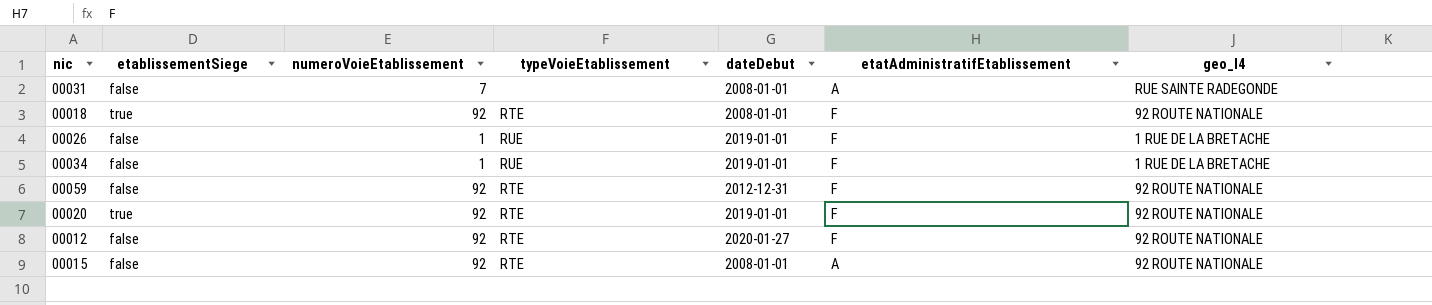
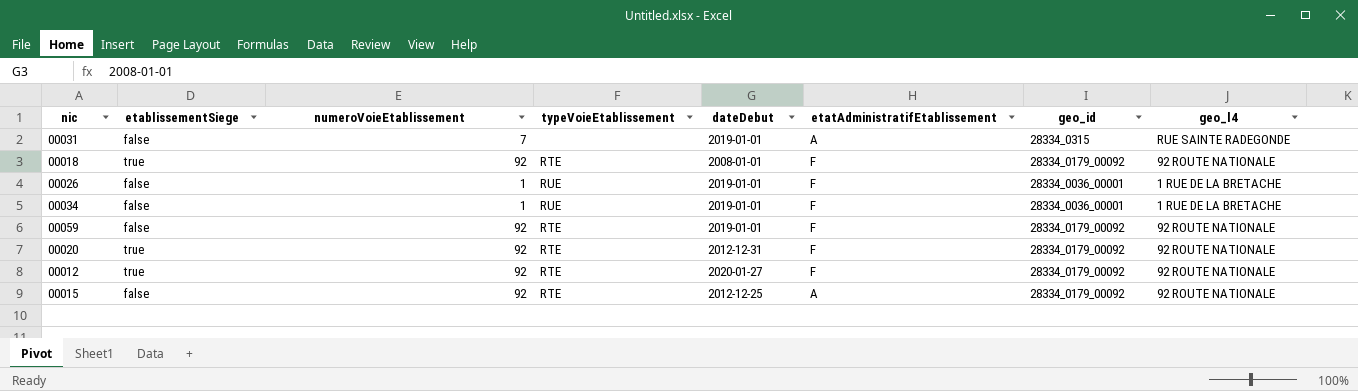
column geo_id | position: none -> 7
00031 | dateDebut: 2008-01-01 -> 2019-01-01
00059 | dateDebut: 2012-12-31 -> 2019-01-01
00020 | dateDebut: 2019-01-01 -> 2012-12-31
00012 | etablissementSiege: false -> true
00015 | dateDebut: 2008-01-01 -> 2012-12-25

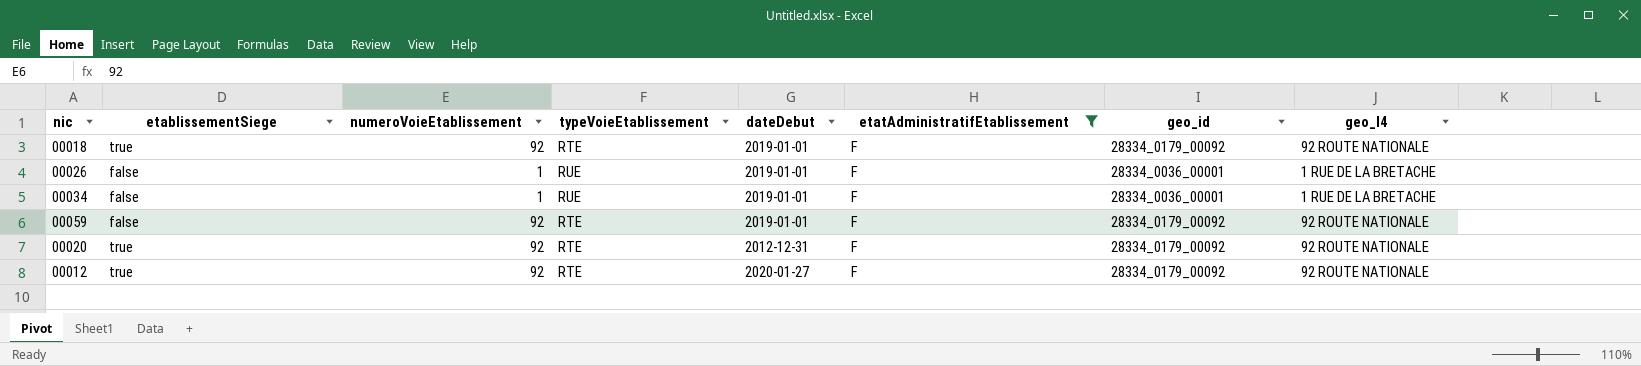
filter: none -> etatAdministratifEtablissement = F
00018 | dateDebut: 2008-01-01 -> 2019-01-01

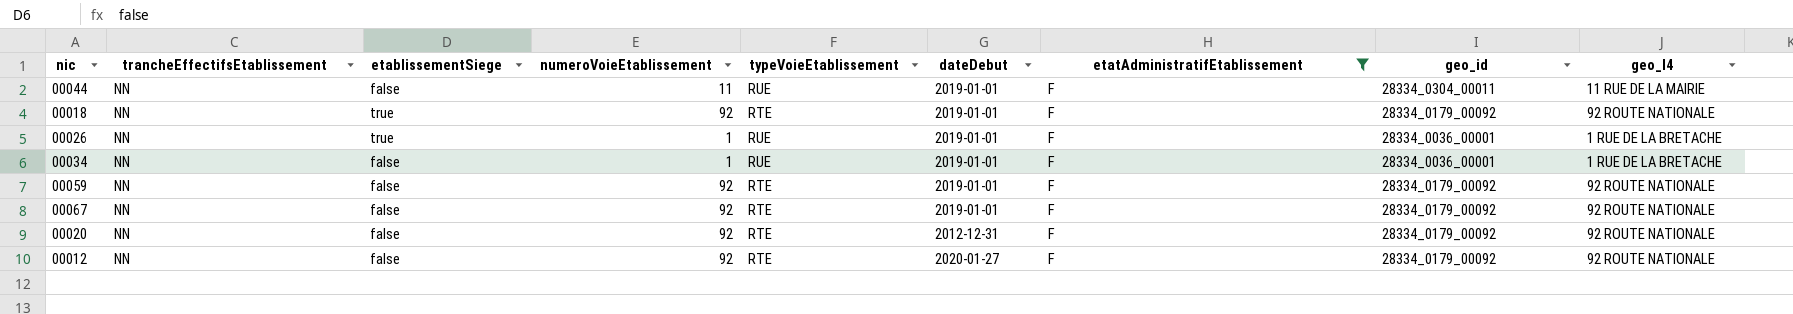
column trancheEffectifsEtablissement | position: none -> 2
row 00044: none -> NN | false | 11 | RUE | 2019-01-01 | F | 28334_0304_00011 | 11 RUE DE LA MAIRIE
00026 | etablissementSiege: false -> true
row 00067: none -> NN | false | 92 | RTE | 2019-01-01 | F | 28334_0179_00092 | 92 ROUTE NATIONALE
00020 | etablissementSiege: true -> false
00012 | etablissementSiege: true -> false

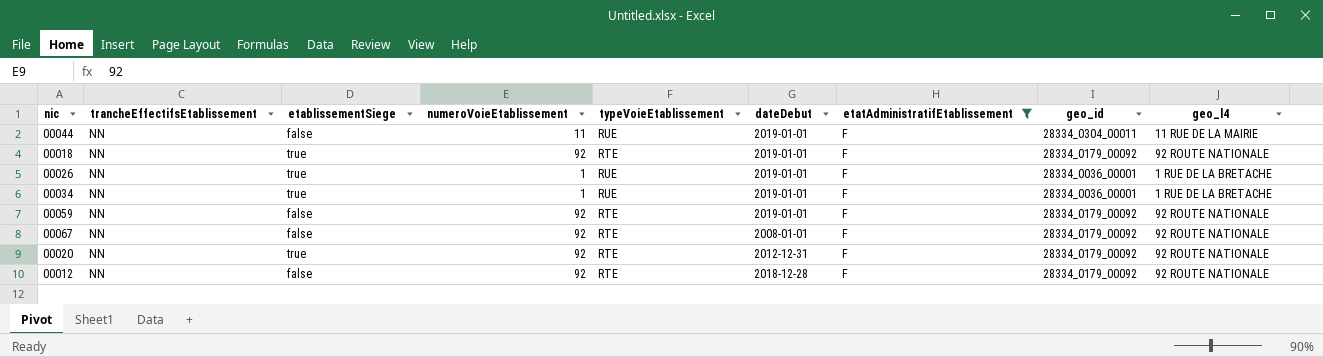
00034 | etablissementSiege: false -> true
00067 | dateDebut: 2019-01-01 -> 2008-01-01
00020 | etablissementSiege: false -> true
00012 | dateDebut: 2020-01-27 -> 2018-12-28

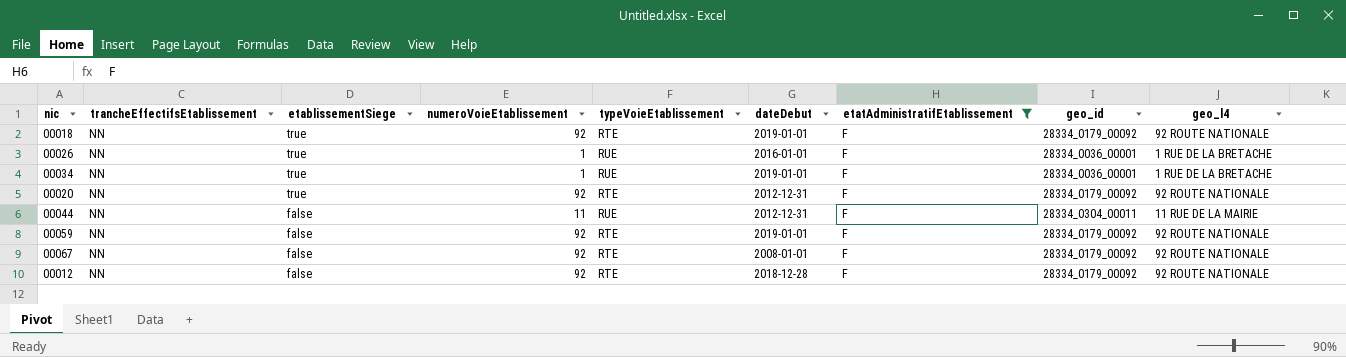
row order: none -> etablissementSiege descending
00026 | dateDebut: 2019-01-01 -> 2016-01-01
00044 | dateDebut: 2019-01-01 -> 2012-12-31

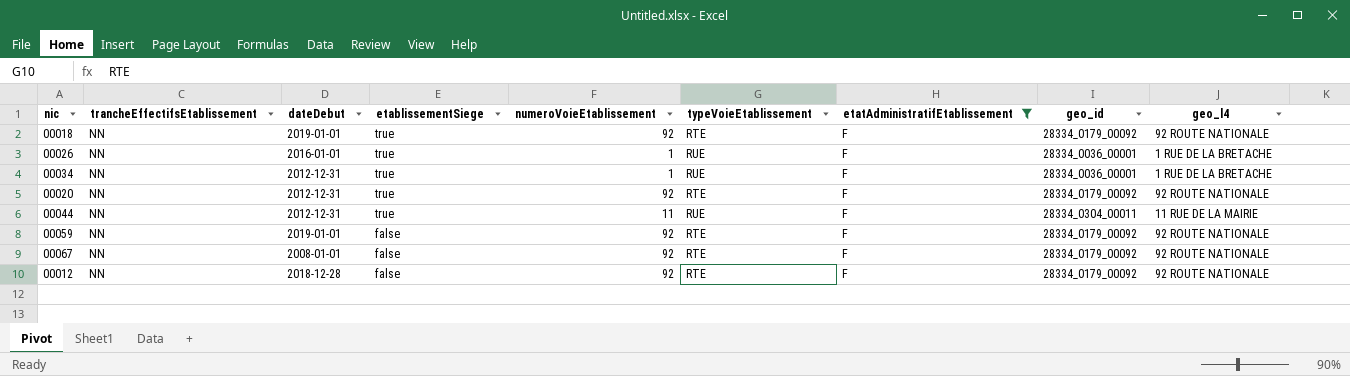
column dateDebut | position: 6 -> 3
00034 | dateDebut: 2019-01-01 -> 2012-12-31
00044 | etablissementSiege: false -> true

